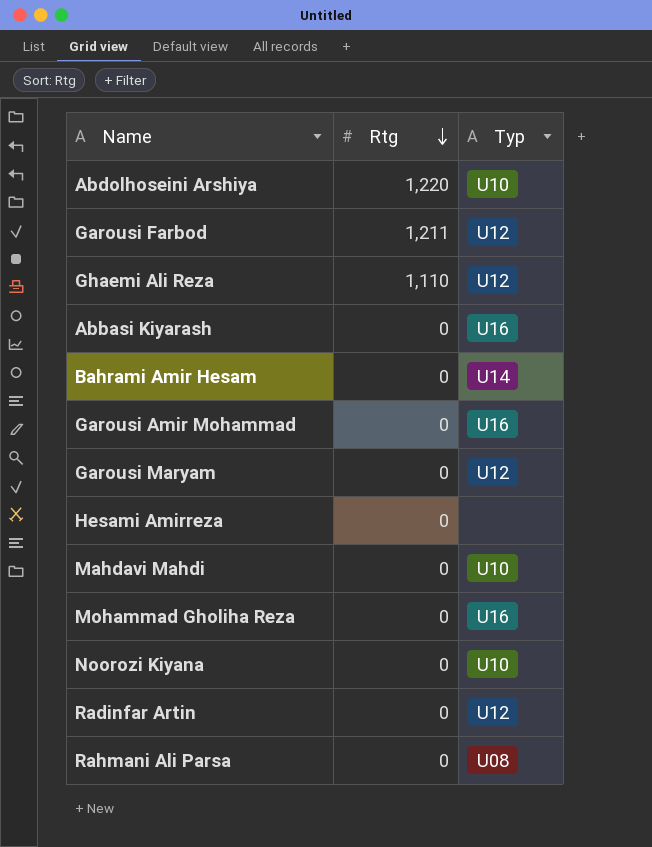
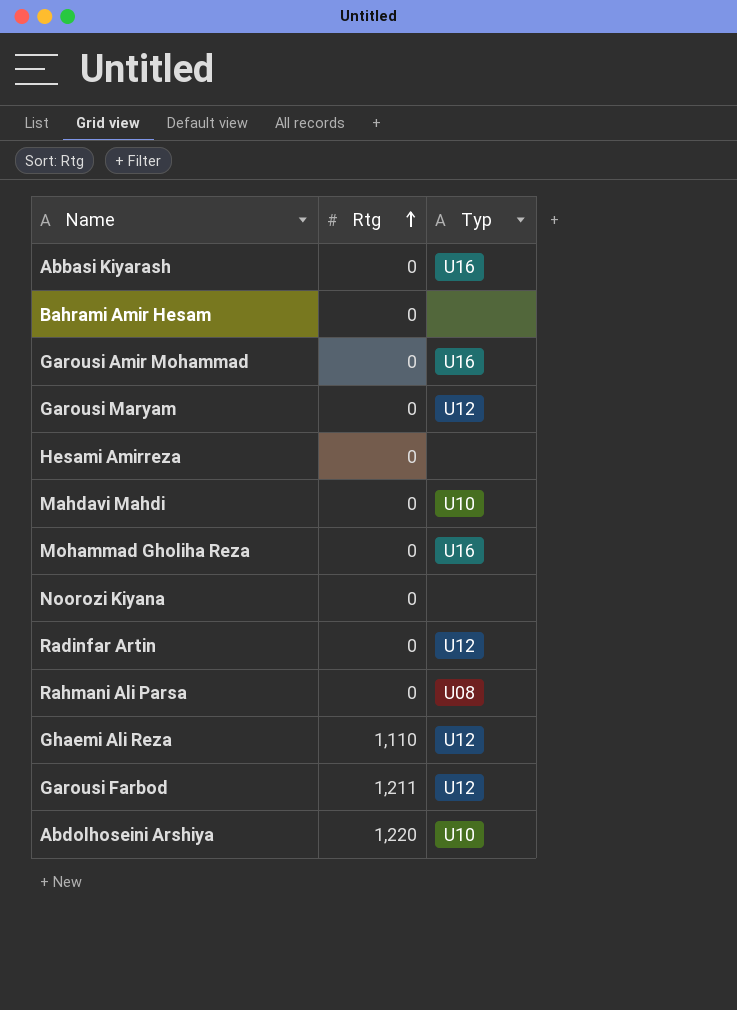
row order: Rtg descending -> Rtg ascending
Bahrami Amir Hesam | Typ: U14 -> none
Noorozi Kiyana | Typ: U10 -> none

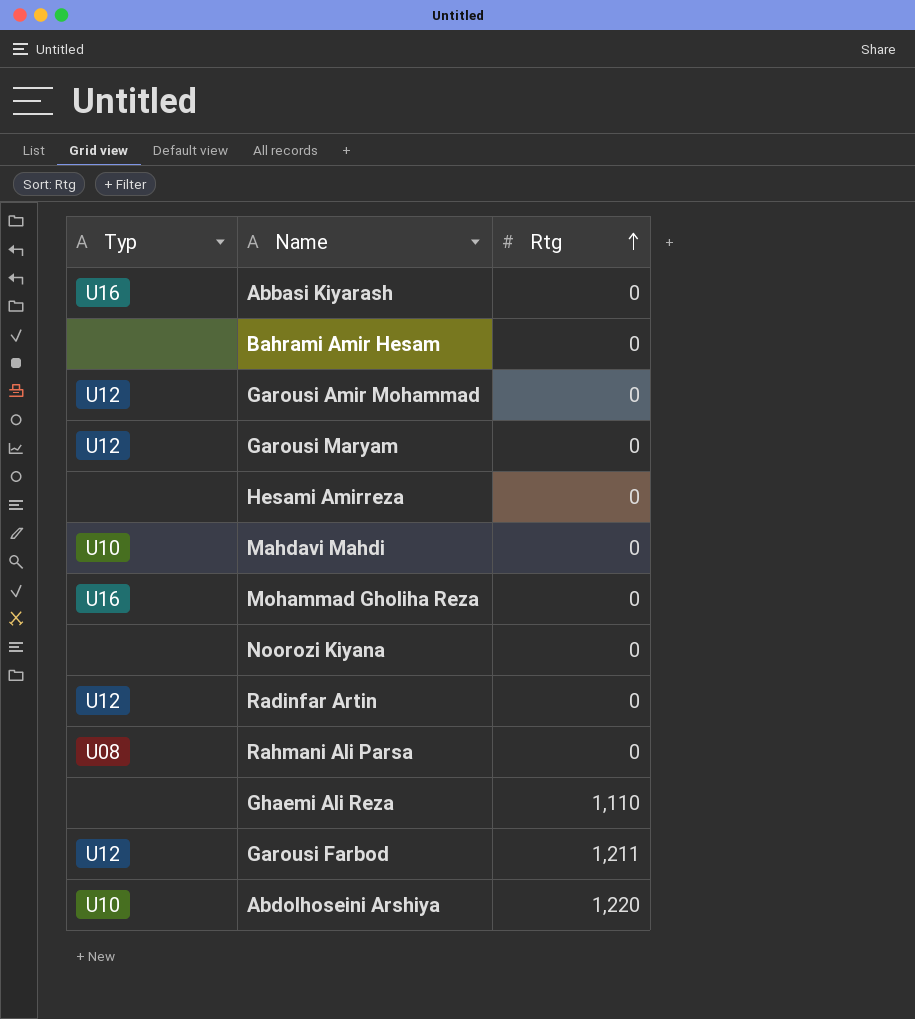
column Typ | position: 3 -> 1
Garousi Amir Mohammad | Typ: U16 -> U12
Ghaemi Ali Reza | Typ: U12 -> none

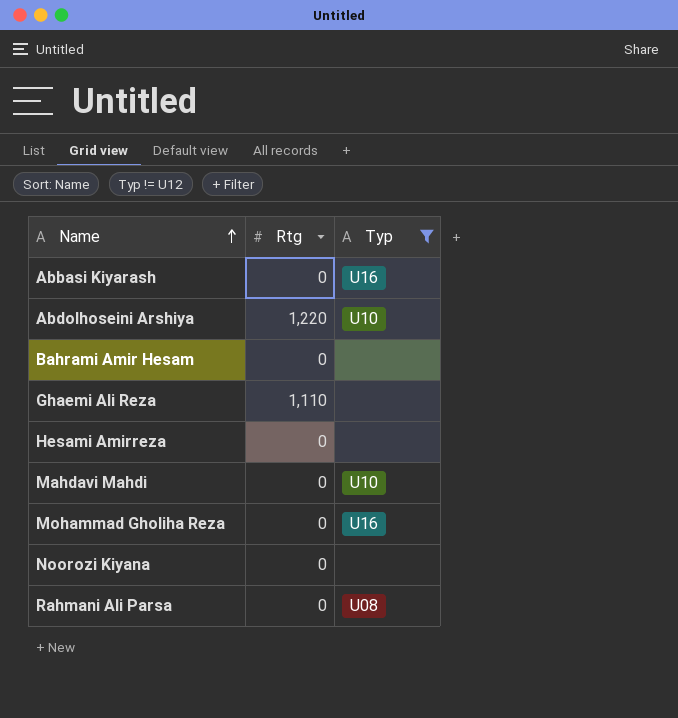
filter: none -> Typ != U12
row order: Rtg ascending -> Name ascending
column Typ | position: 1 -> 3

